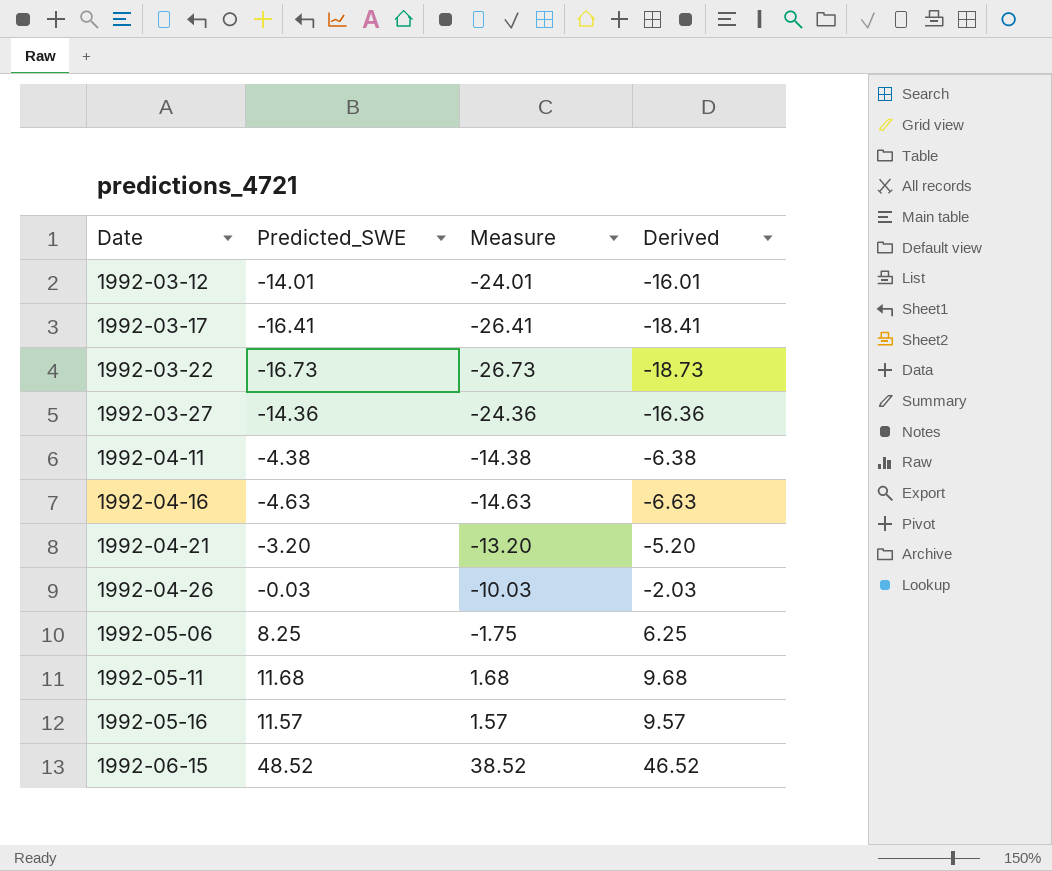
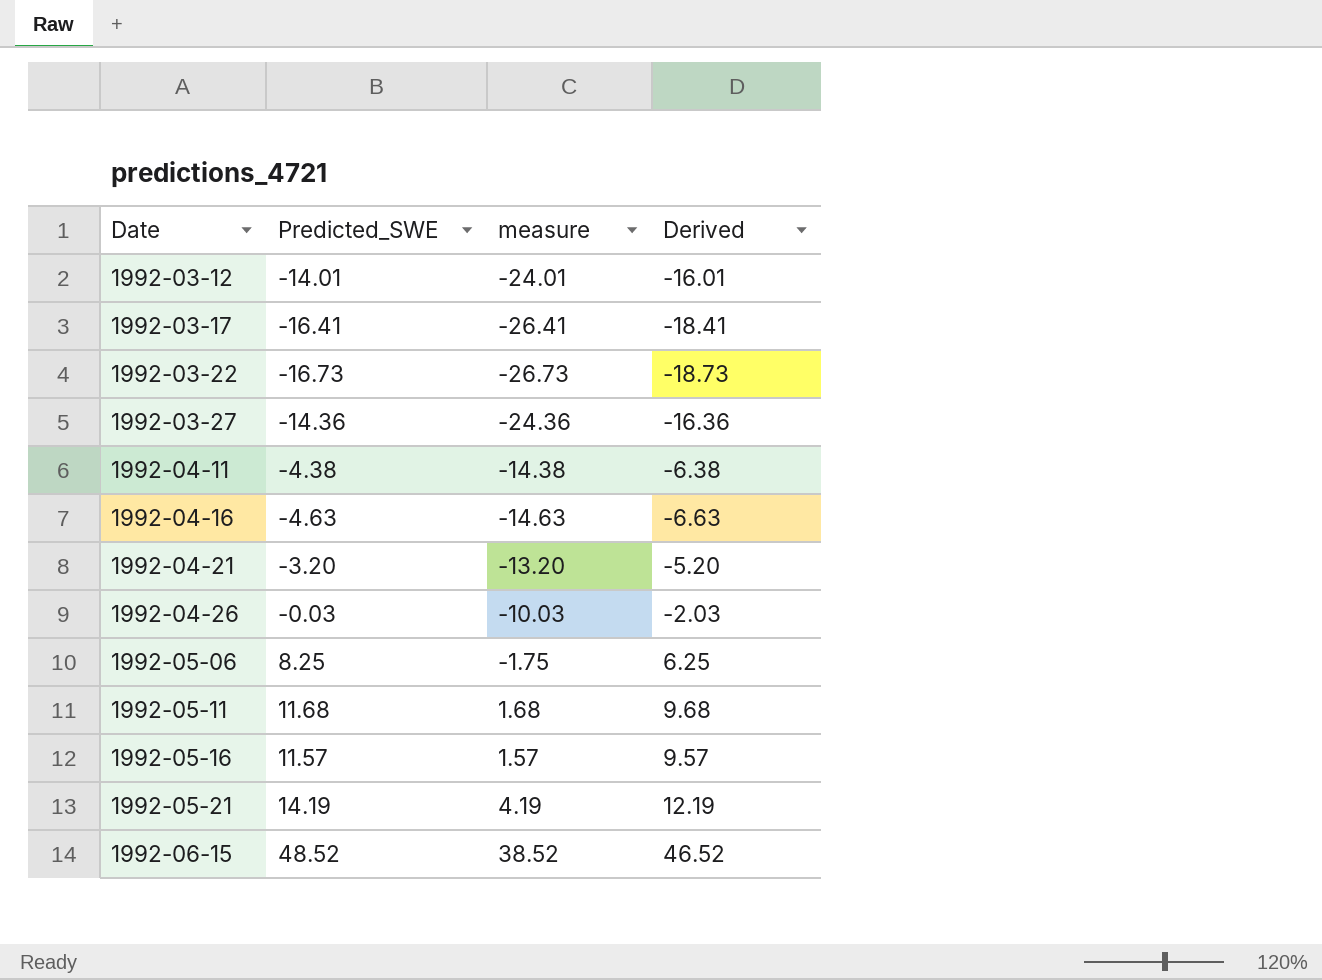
column name: Measure -> measure
row 1992-05-21: none -> 14.19 | 4.19 | 12.19

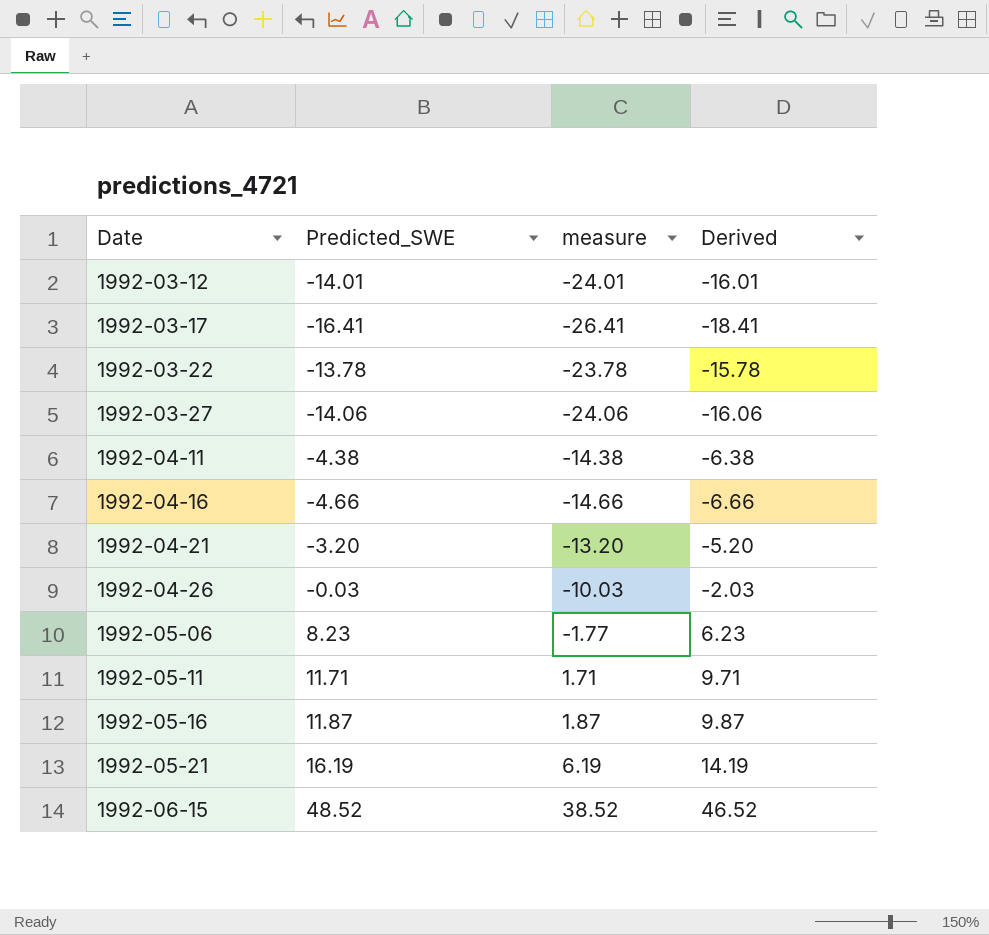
1992-03-22 | Predicted_SWE: -16.73 -> -13.78
1992-03-22 | measure: -26.73 -> -23.78
1992-03-22 | Derived: -18.73 -> -15.78
1992-03-27 | Predicted_SWE: -14.36 -> -14.06
1992-03-27 | measure: -24.36 -> -24.06
1992-03-27 | Derived: -16.36 -> -16.06
1992-04-16 | Predicted_SWE: -4.63 -> -4.66
1992-04-16 | measure: -14.63 -> -14.66
1992-04-16 | Derived: -6.63 -> -6.66
1992-05-06 | Predicted_SWE: 8.25 -> 8.23
1992-05-06 | measure: -1.75 -> -1.77
1992-05-06 | Derived: 6.25 -> 6.23
1992-05-11 | Predicted_SWE: 11.68 -> 11.71
1992-05-11 | measure: 1.68 -> 1.71
1992-05-11 | Derived: 9.68 -> 9.71
1992-05-16 | Predicted_SWE: 11.57 -> 11.87
1992-05-16 | measure: 1.57 -> 1.87
1992-05-16 | Derived: 9.57 -> 9.87
1992-05-21 | Predicted_SWE: 14.19 -> 16.19
1992-05-21 | measure: 4.19 -> 6.19
1992-05-21 | Derived: 12.19 -> 14.19

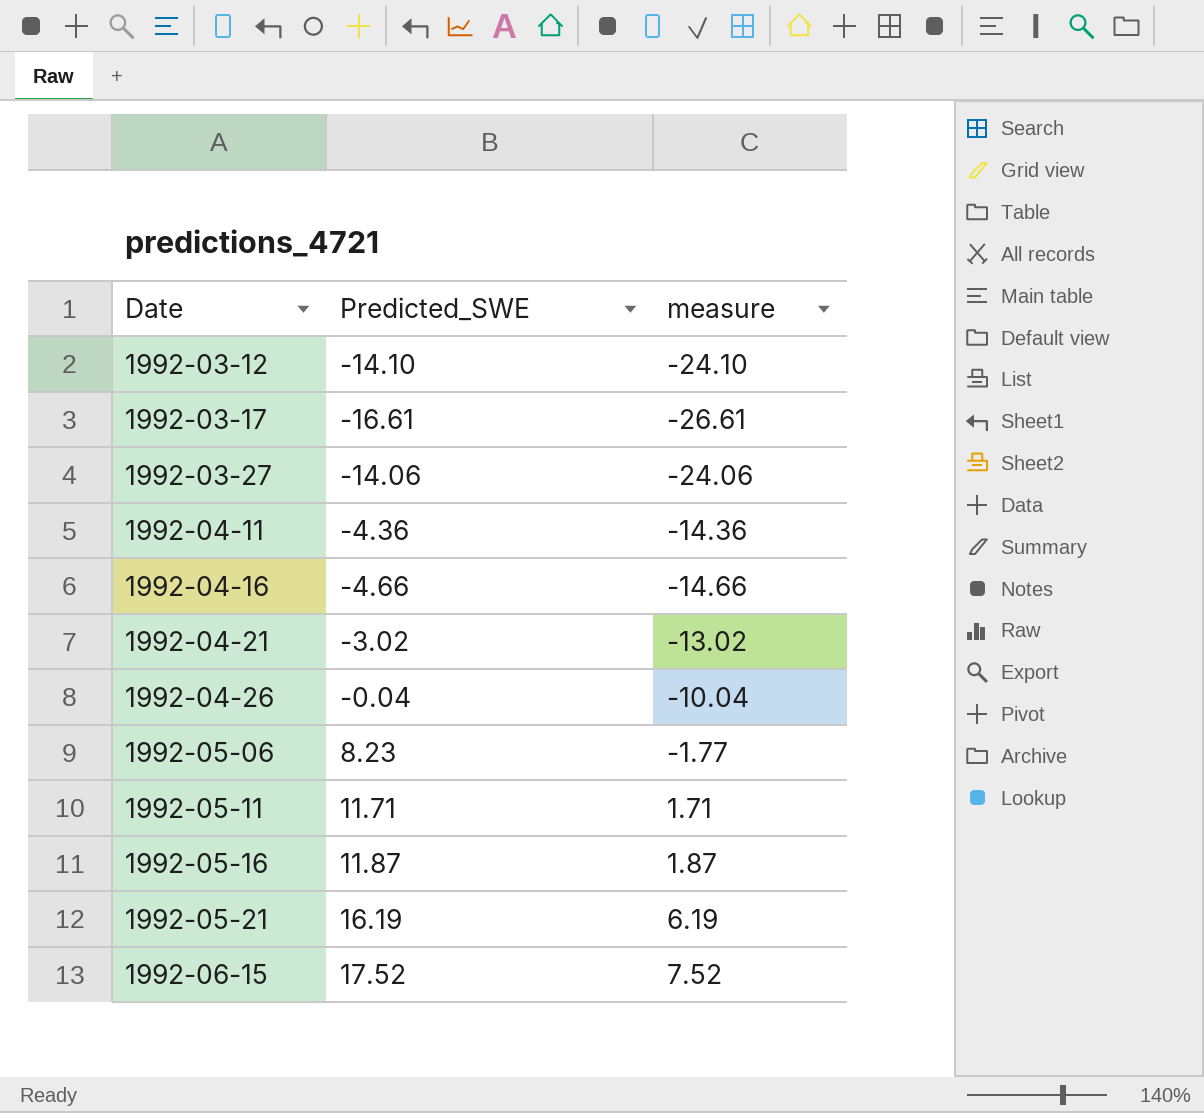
column Derived | formula: [Predicted_SWE] - 2 -> none
row 1992-03-22: -13.78 | -23.78 | -15.78 -> none
1992-03-12 | Predicted_SWE: -14.01 -> -14.10
1992-03-12 | measure: -24.01 -> -24.10
1992-03-17 | Predicted_SWE: -16.41 -> -16.61
1992-03-17 | measure: -26.41 -> -26.61
1992-04-11 | Predicted_SWE: -4.38 -> -4.36
1992-04-11 | measure: -14.38 -> -14.36
1992-04-21 | Predicted_SWE: -3.20 -> -3.02
1992-04-21 | measure: -13.20 -> -13.02
1992-04-26 | Predicted_SWE: -0.03 -> -0.04
1992-04-26 | measure: -10.03 -> -10.04
1992-06-15 | Predicted_SWE: 48.52 -> 17.52
1992-06-15 | measure: 38.52 -> 7.52

